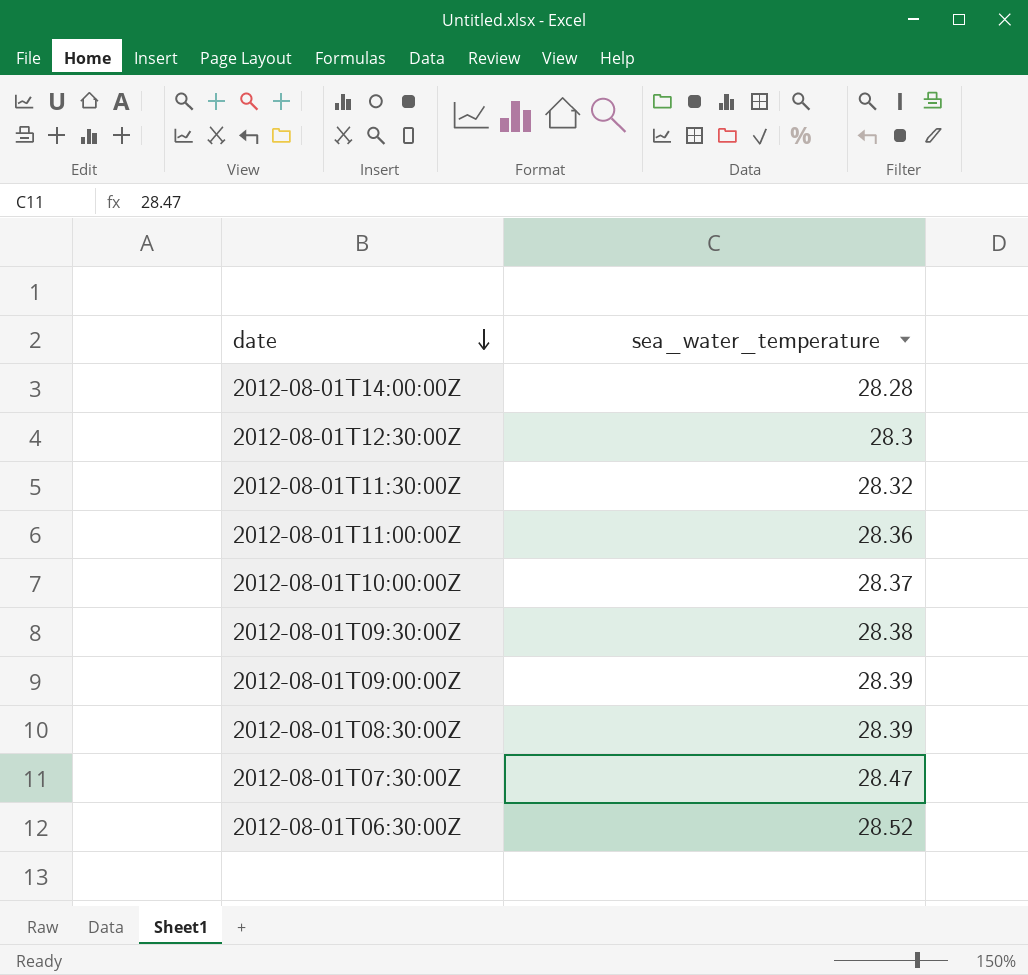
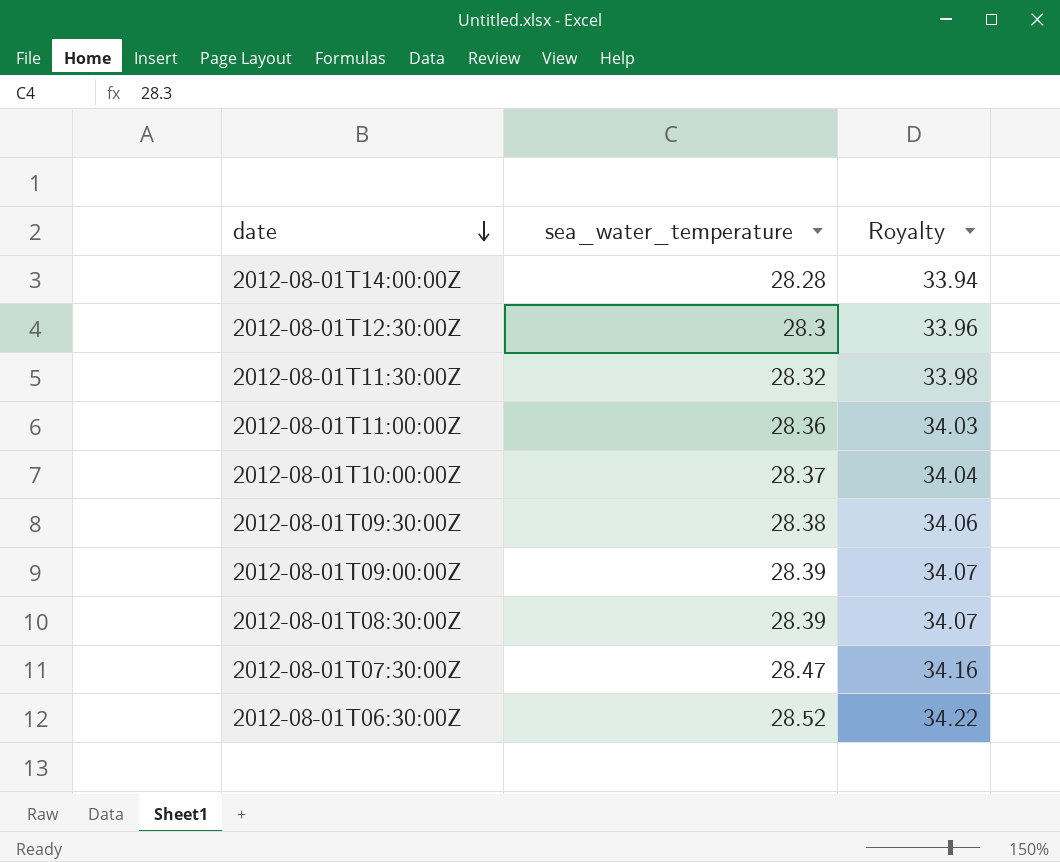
column Royalty | formula: none -> [sea_water_temperature] * 1.2

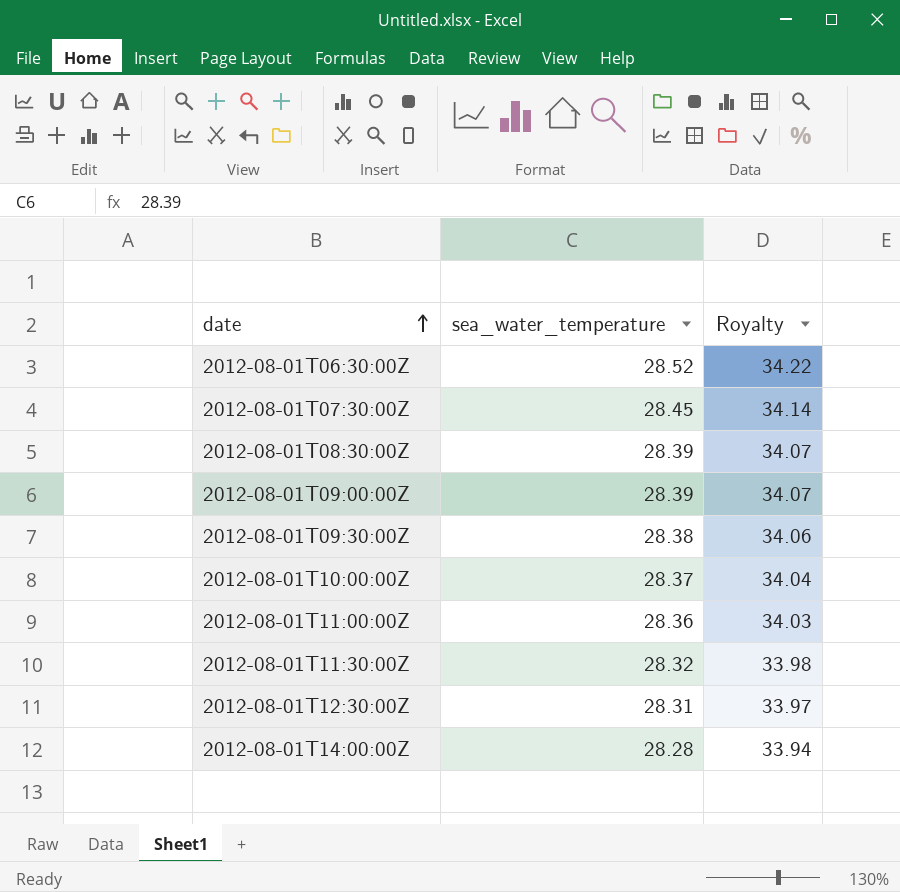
row order: date descending -> date ascending
2012-08-01T07:30:00Z | sea_water_temperature: 28.47 -> 28.45
2012-08-01T07:30:00Z | Royalty: 34.16 -> 34.14
2012-08-01T12:30:00Z | sea_water_temperature: 28.3 -> 28.31
2012-08-01T12:30:00Z | Royalty: 33.96 -> 33.97

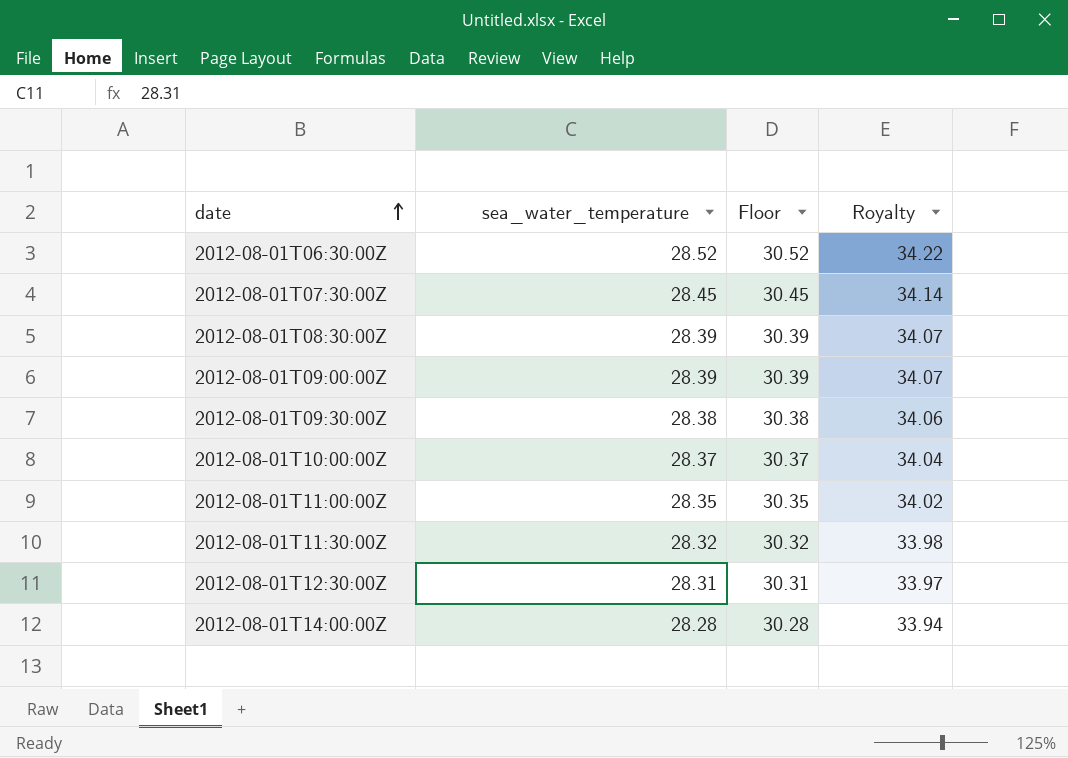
column Floor | formula: none -> [sea_water_temperature] + 2
2012-08-01T11:00:00Z | sea_water_temperature: 28.36 -> 28.35
2012-08-01T11:00:00Z | Royalty: 34.03 -> 34.02

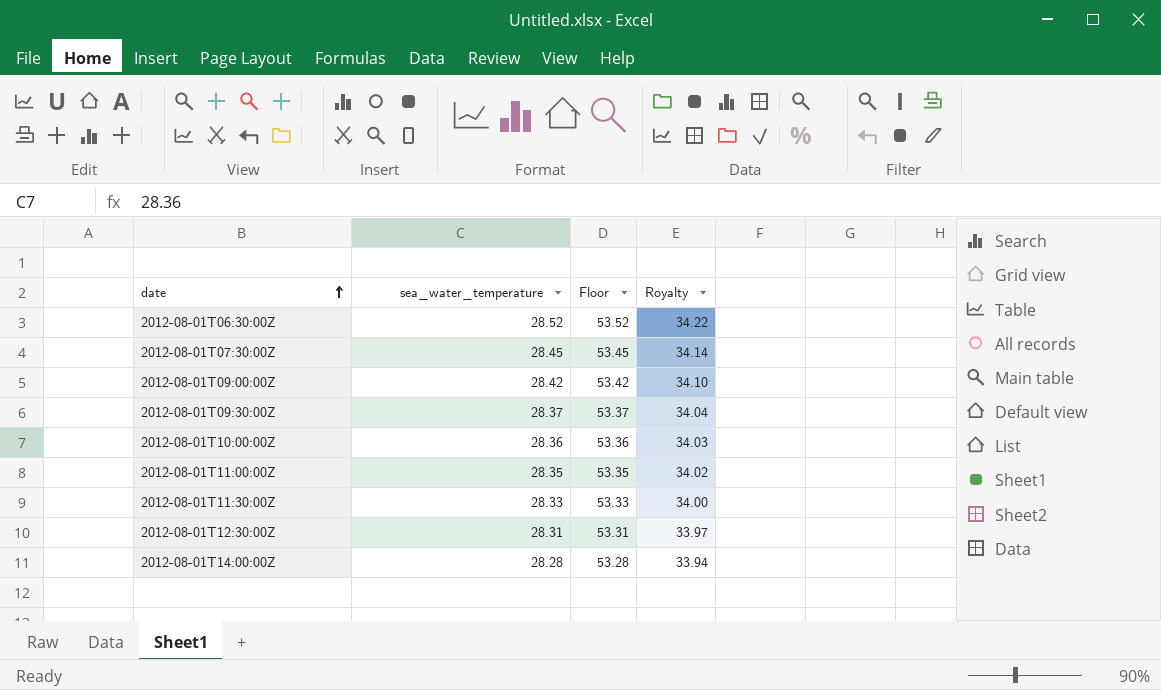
column Floor | formula: [sea_water_temperature] + 2 -> [sea_water_temperature] + 25
row 2012-08-01T08:30:00Z: 28.39 | 30.39 | 34.07 -> none
2012-08-01T09:00:00Z | sea_water_temperature: 28.39 -> 28.42
2012-08-01T09:00:00Z | Royalty: 34.07 -> 34.10
2012-08-01T09:30:00Z | sea_water_temperature: 28.38 -> 28.37
2012-08-01T09:30:00Z | Royalty: 34.06 -> 34.04
2012-08-01T10:00:00Z | sea_water_temperature: 28.37 -> 28.36
2012-08-01T10:00:00Z | Royalty: 34.04 -> 34.03
2012-08-01T11:30:00Z | sea_water_temperature: 28.32 -> 28.33
2012-08-01T11:30:00Z | Royalty: 33.98 -> 34.00

